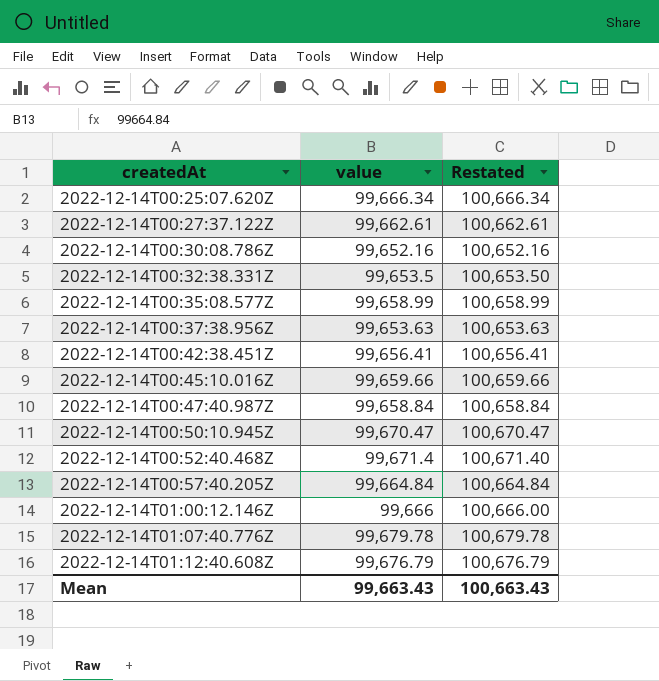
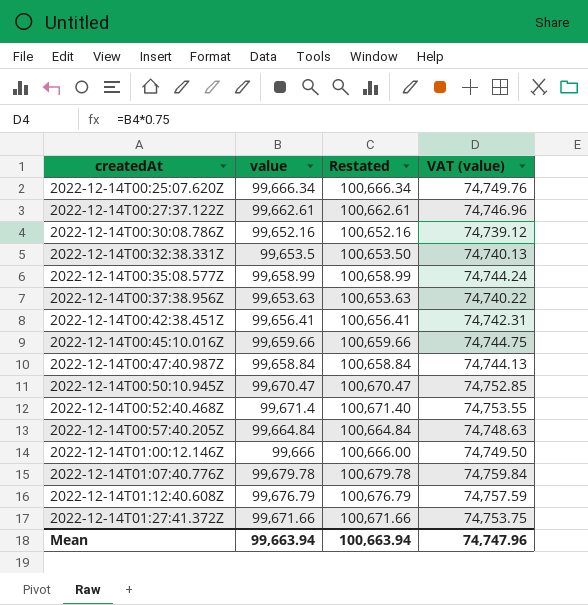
column VAT (value) | formula: none -> [value] * 0.75
row 2022-12-14T01:27:41.372Z: none -> 99,671.66 | 100,671.66 | 74,753.75
Mean | value: 99,663.43 -> 99,663.94
Mean | Restated: 100,663.43 -> 100,663.94

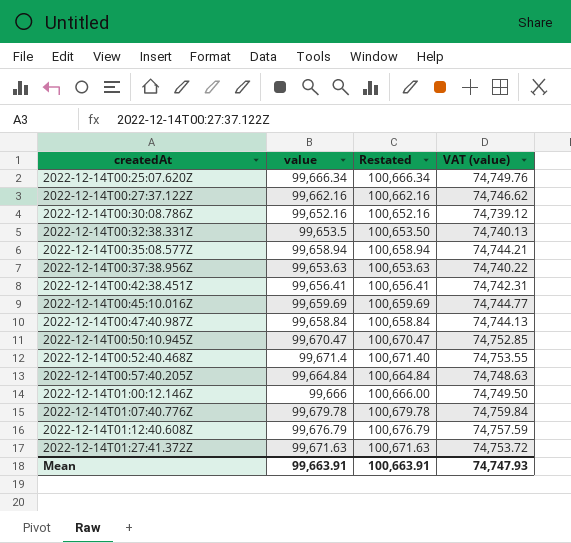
2022-12-14T00:27:37.122Z | value: 99,662.61 -> 99,662.16
2022-12-14T00:27:37.122Z | Restated: 100,662.61 -> 100,662.16
2022-12-14T00:27:37.122Z | VAT (value): 74,746.96 -> 74,746.62
2022-12-14T00:35:08.577Z | value: 99,658.99 -> 99,658.94
2022-12-14T00:35:08.577Z | Restated: 100,658.99 -> 100,658.94
2022-12-14T00:35:08.577Z | VAT (value): 74,744.24 -> 74,744.21
2022-12-14T00:45:10.016Z | value: 99,659.66 -> 99,659.69
2022-12-14T00:45:10.016Z | Restated: 100,659.66 -> 100,659.69
2022-12-14T00:45:10.016Z | VAT (value): 74,744.75 -> 74,744.77
2022-12-14T01:27:41.372Z | value: 99,671.66 -> 99,671.63
2022-12-14T01:27:41.372Z | Restated: 100,671.66 -> 100,671.63
2022-12-14T01:27:41.372Z | VAT (value): 74,753.75 -> 74,753.72
Mean | value: 99,663.94 -> 99,663.91
Mean | Restated: 100,663.94 -> 100,663.91
Mean | VAT (value): 74,747.96 -> 74,747.93

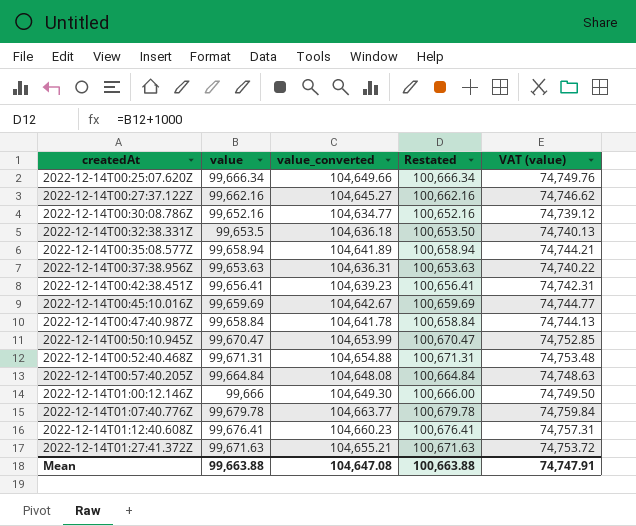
column value_converted | formula: none -> [value] * 1.05
2022-12-14T00:52:40.468Z | value: 99,671.4 -> 99,671.31
2022-12-14T00:52:40.468Z | Restated: 100,671.40 -> 100,671.31
2022-12-14T00:52:40.468Z | VAT (value): 74,753.55 -> 74,753.48
2022-12-14T01:12:40.608Z | value: 99,676.79 -> 99,676.41
2022-12-14T01:12:40.608Z | Restated: 100,676.79 -> 100,676.41
2022-12-14T01:12:40.608Z | VAT (value): 74,757.59 -> 74,757.31
Mean | value: 99,663.91 -> 99,663.88
Mean | Restated: 100,663.91 -> 100,663.88
Mean | VAT (value): 74,747.93 -> 74,747.91

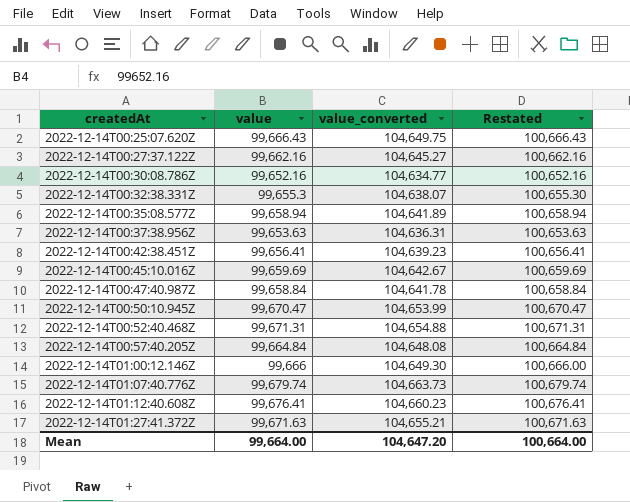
column VAT (value) | formula: [value] * 0.75 -> none
2022-12-14T00:25:07.620Z | value: 99,666.34 -> 99,666.43
2022-12-14T00:25:07.620Z | value_converted: 104,649.66 -> 104,649.75
2022-12-14T00:25:07.620Z | Restated: 100,666.34 -> 100,666.43
2022-12-14T00:32:38.331Z | value: 99,653.5 -> 99,655.3
2022-12-14T00:32:38.331Z | value_converted: 104,636.18 -> 104,638.07
2022-12-14T00:32:38.331Z | Restated: 100,653.50 -> 100,655.30
2022-12-14T01:07:40.776Z | value: 99,679.78 -> 99,679.74
2022-12-14T01:07:40.776Z | value_converted: 104,663.77 -> 104,663.73
2022-12-14T01:07:40.776Z | Restated: 100,679.78 -> 100,679.74
Mean | value: 99,663.88 -> 99,664.00
Mean | value_converted: 104,647.08 -> 104,647.20
Mean | Restated: 100,663.88 -> 100,664.00

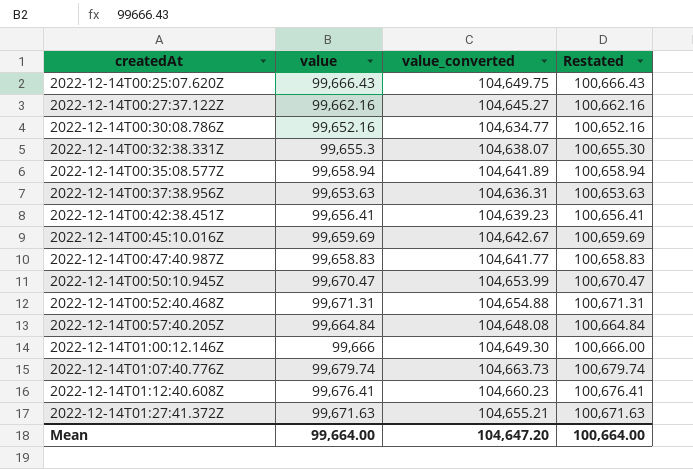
2022-12-14T00:47:40.987Z | value: 99,658.84 -> 99,658.83
2022-12-14T00:47:40.987Z | value_converted: 104,641.78 -> 104,641.77
2022-12-14T00:47:40.987Z | Restated: 100,658.84 -> 100,658.83

